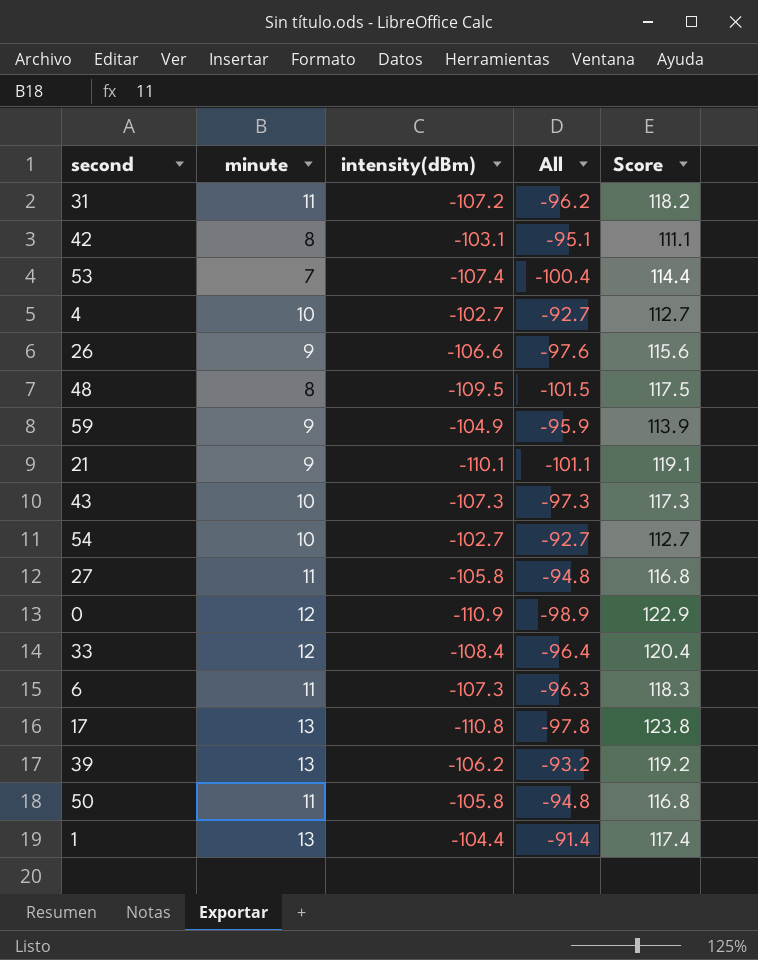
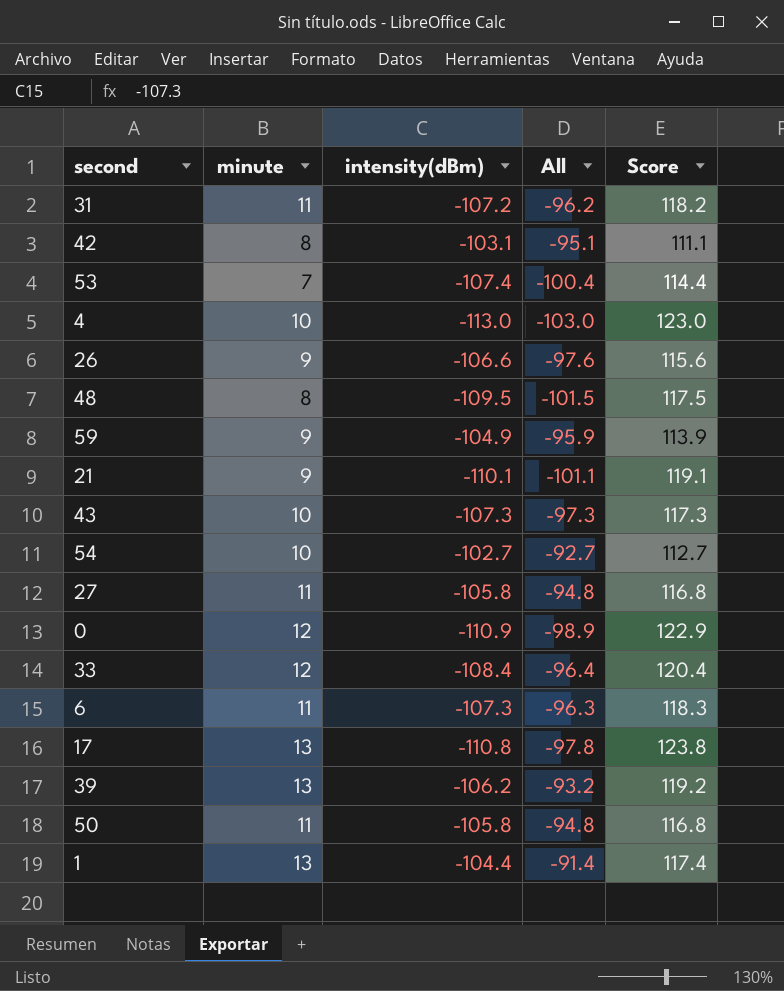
4 | intensity(dBm): -102.7 -> -113.0
4 | All: -92.7 -> -103.0
4 | Score: 112.7 -> 123.0

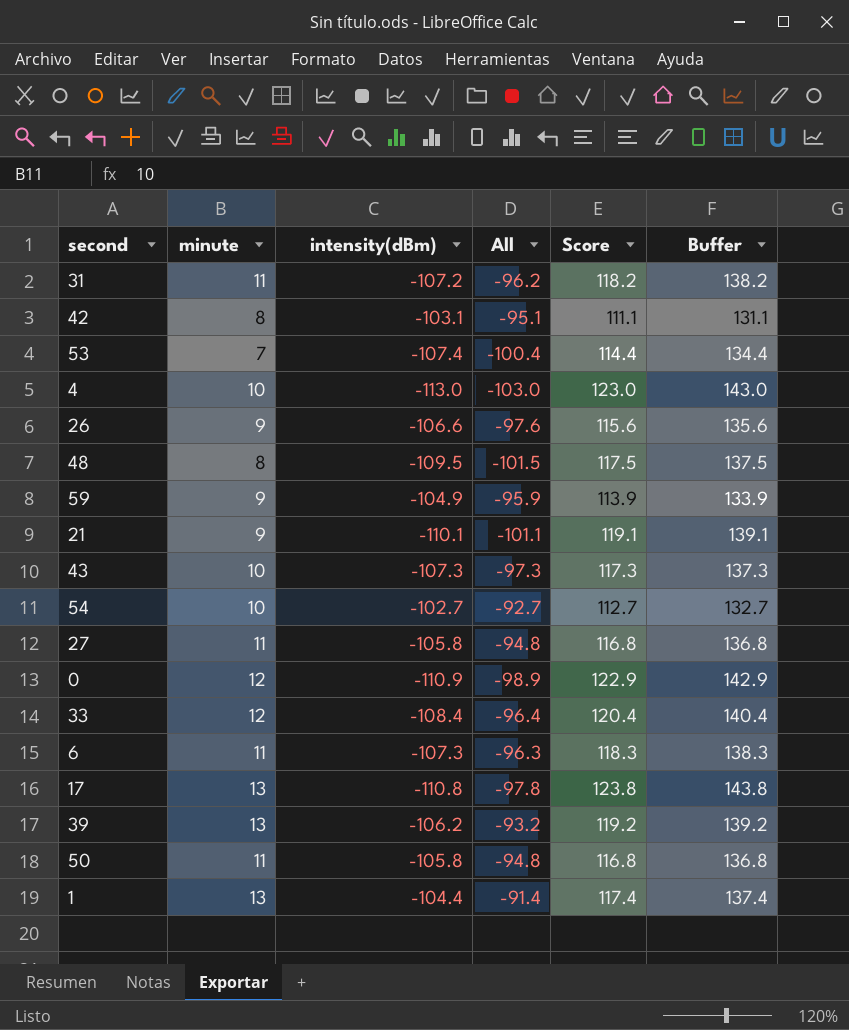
column Buffer | formula: none -> [Score] + 20

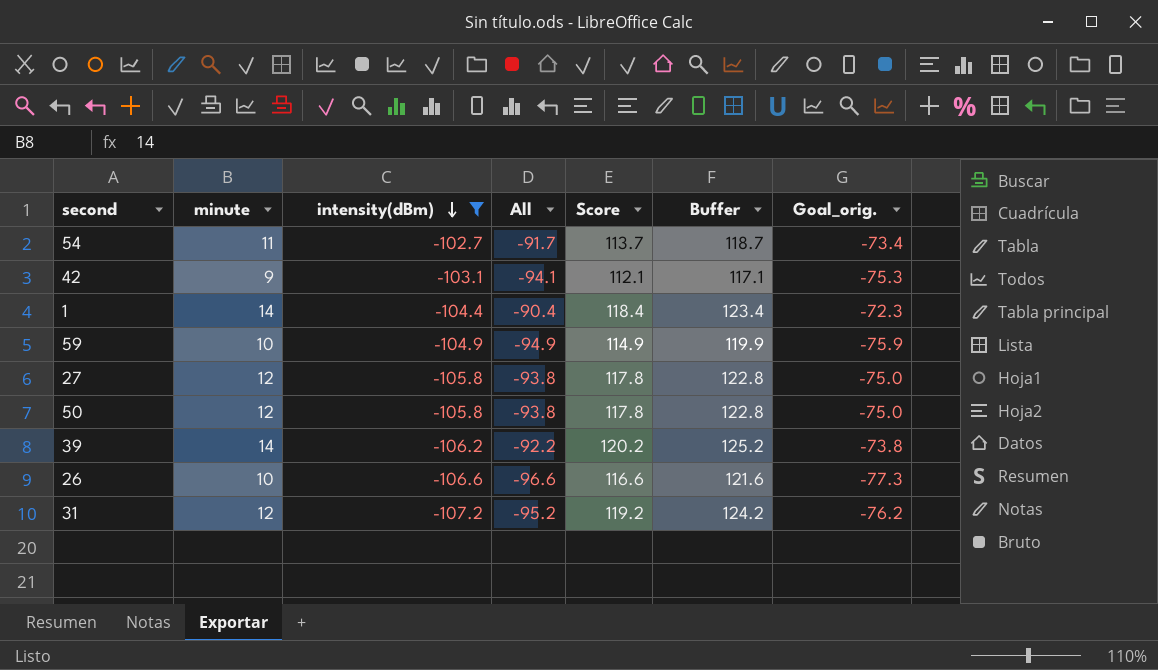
filter: none -> intensity(dBm) >= -107.2
row order: none -> intensity(dBm) descending
column Buffer | formula: [Score] + 20 -> [Score] + 5
column Goal_orig. | formula: none -> [All] * 0.8
54 | minute: 10 -> 11
54 | All: -92.7 -> -91.7
54 | Score: 112.7 -> 113.7
42 | minute: 8 -> 9
42 | All: -95.1 -> -94.1
42 | Score: 111.1 -> 112.1
1 | minute: 13 -> 14
1 | All: -91.4 -> -90.4
1 | Score: 117.4 -> 118.4
59 | minute: 9 -> 10
59 | All: -95.9 -> -94.9
59 | Score: 113.9 -> 114.9
27 | minute: 11 -> 12
27 | All: -94.8 -> -93.8
27 | Score: 116.8 -> 117.8
50 | minute: 11 -> 12
50 | All: -94.8 -> -93.8
50 | Score: 116.8 -> 117.8
39 | minute: 13 -> 14
39 | All: -93.2 -> -92.2
39 | Score: 119.2 -> 120.2
26 | minute: 9 -> 10
26 | All: -97.6 -> -96.6
26 | Score: 115.6 -> 116.6
31 | minute: 11 -> 12
31 | All: -96.2 -> -95.2
31 | Score: 118.2 -> 119.2

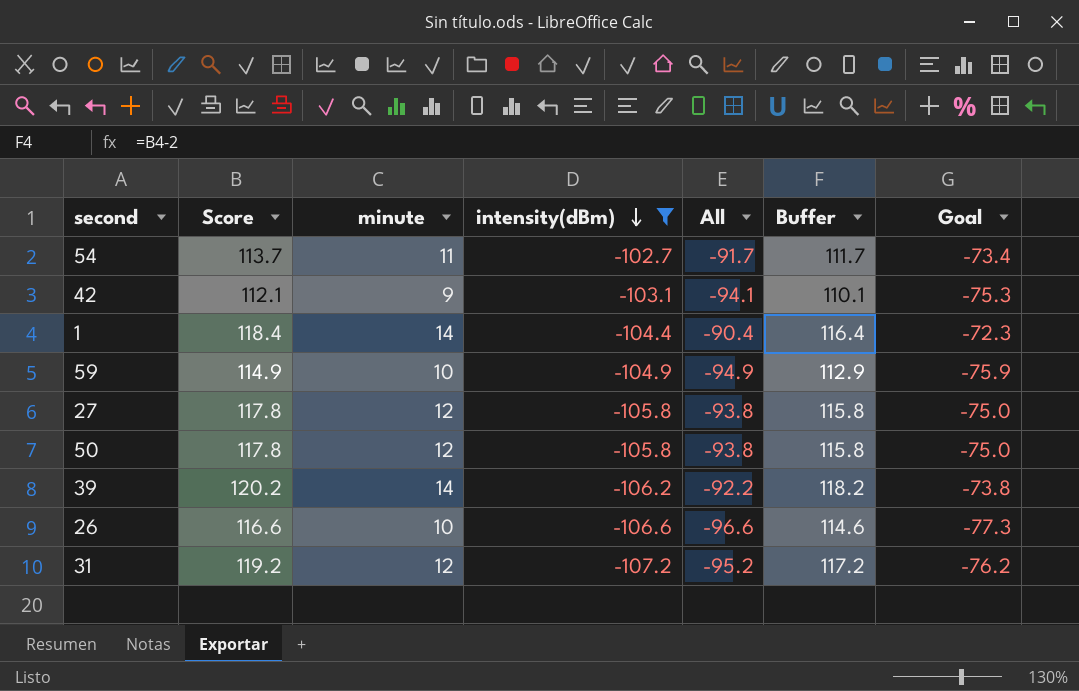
column Score | position: 5 -> 2
column Buffer | formula: [Score] + 5 -> [Score] - 2
column name: Goal_orig. -> Goal

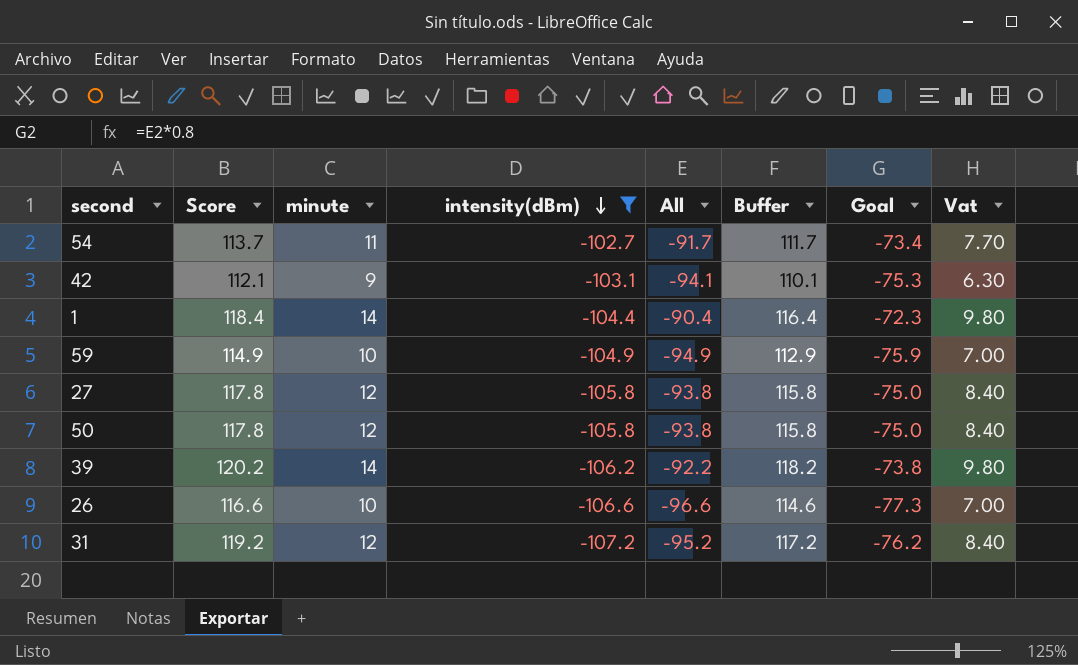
column Vat | formula: none -> [minute] * 0.7

